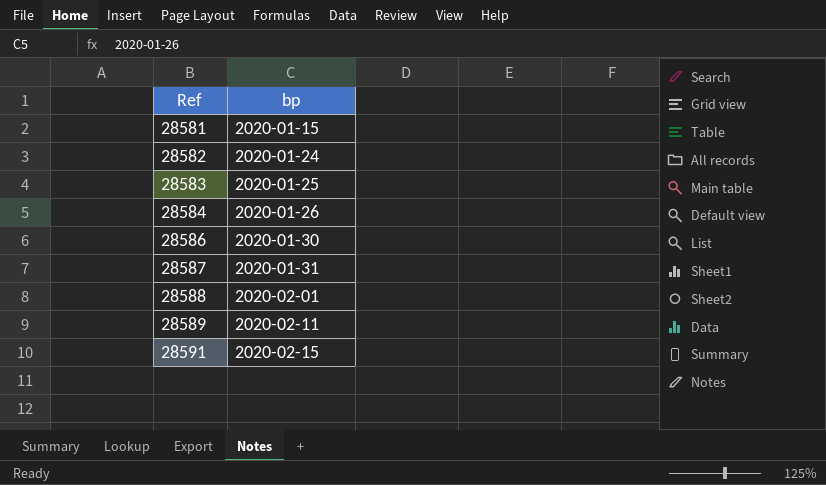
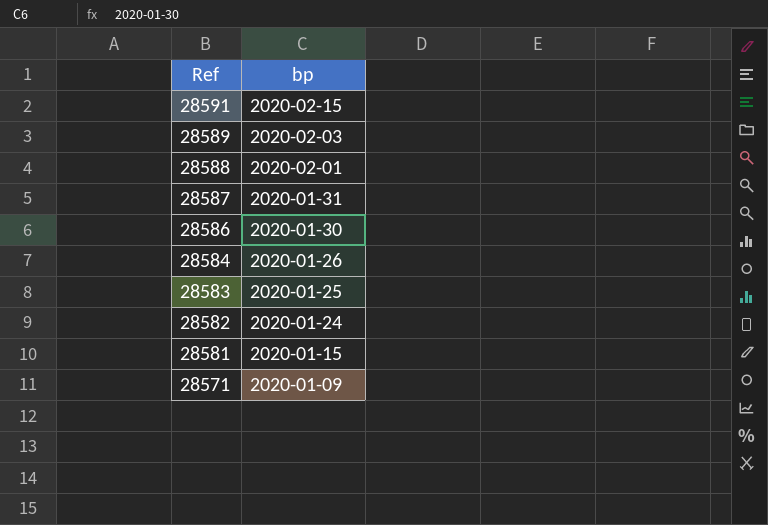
row order: Ref ascending -> Ref descending
28589 | bp: 2020-02-11 -> 2020-02-03
row 28571: none -> 2020-01-09

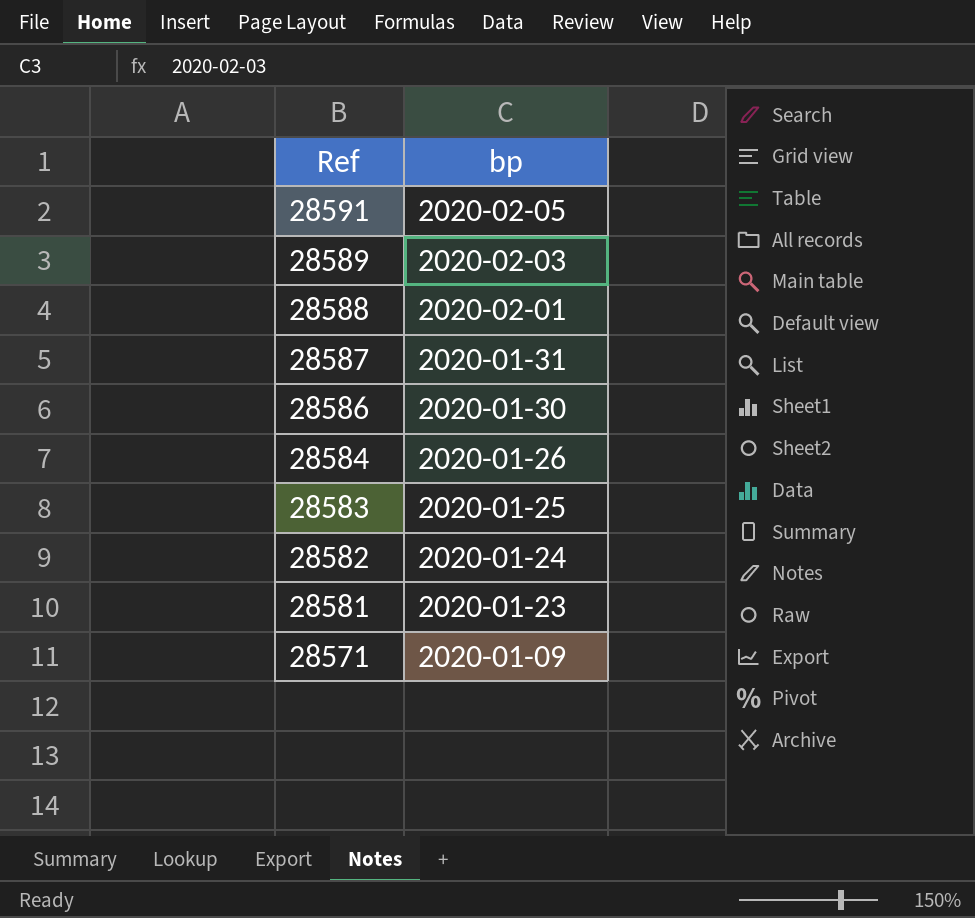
28591 | bp: 2020-02-15 -> 2020-02-05
28581 | bp: 2020-01-15 -> 2020-01-23

